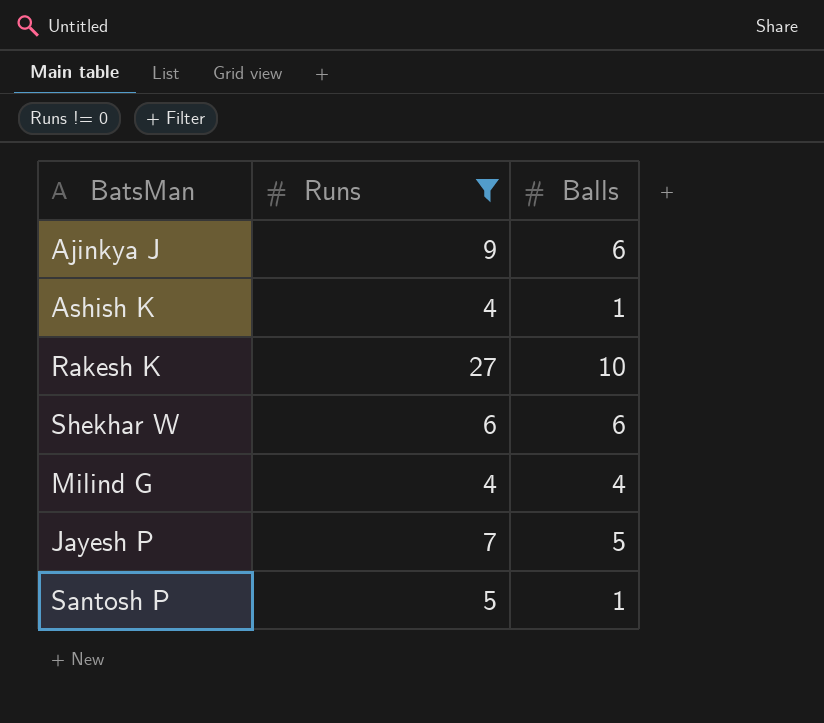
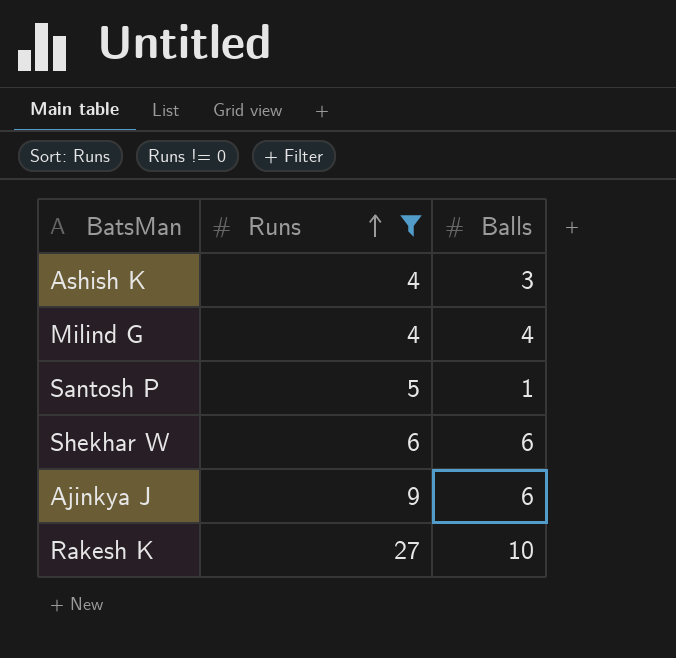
row order: none -> Runs ascending
row Jayesh P: 7 | 5 -> none
Ashish K | Balls: 1 -> 3

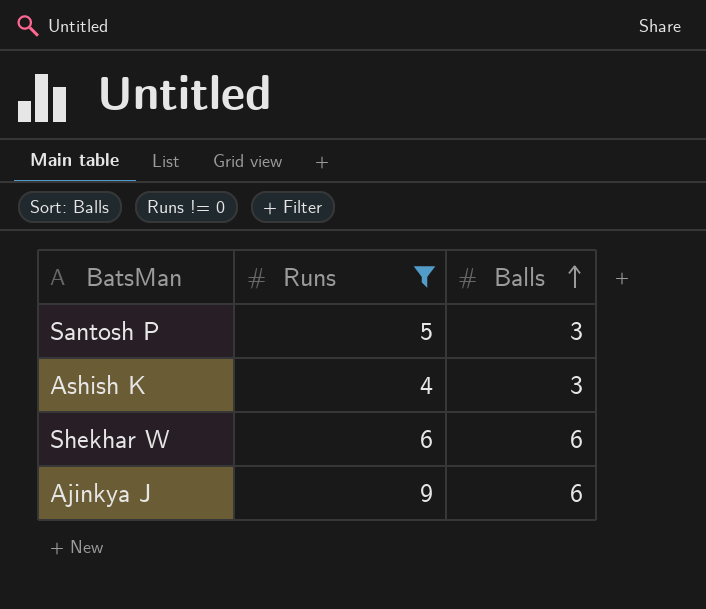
row order: Runs ascending -> Balls ascending
row Milind G: 4 | 4 -> none
row Rakesh K: 27 | 10 -> none
Santosh P | Balls: 1 -> 3

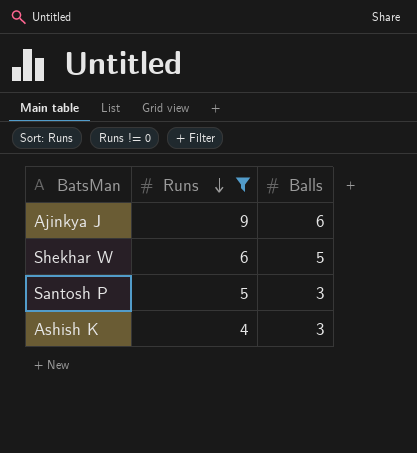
row order: Balls ascending -> Runs descending
Shekhar W | Balls: 6 -> 5

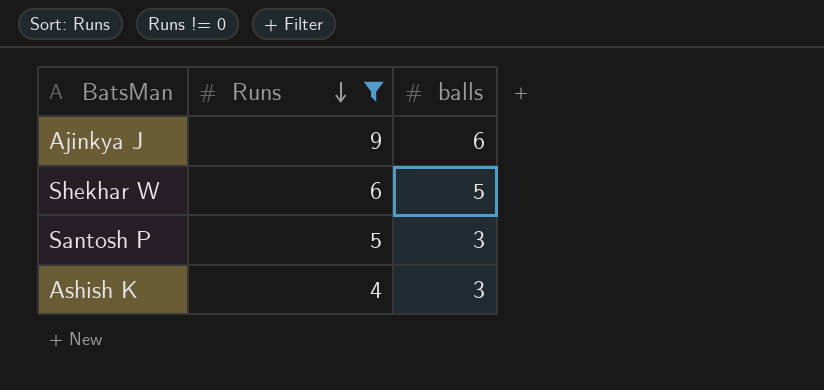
column name: Balls -> balls

